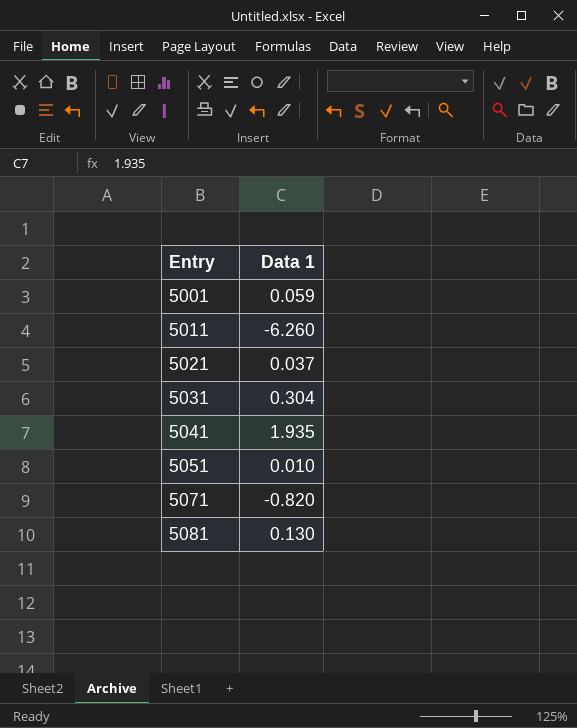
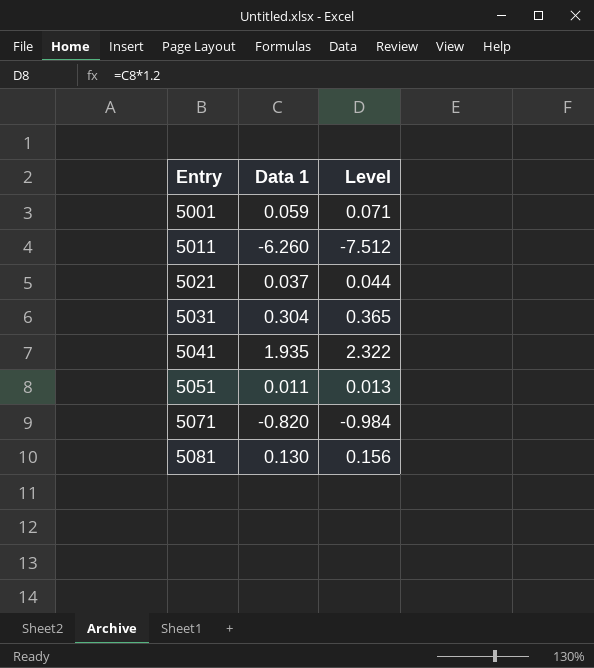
column Level | formula: none -> [Data 1] * 1.2
5051 | Data 1: 0.010 -> 0.011

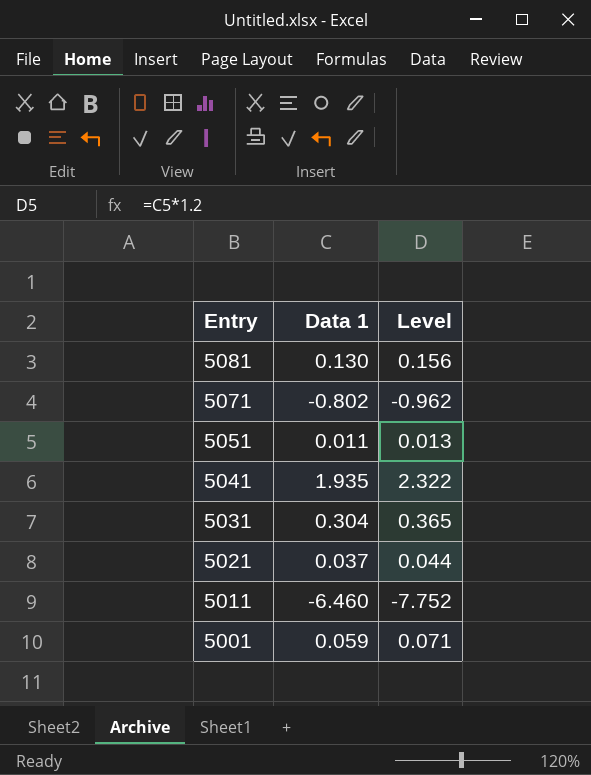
row order: Entry ascending -> Entry descending
5071 | Data 1: -0.820 -> -0.802
5071 | Level: -0.984 -> -0.962
5011 | Data 1: -6.260 -> -6.460
5011 | Level: -7.512 -> -7.752

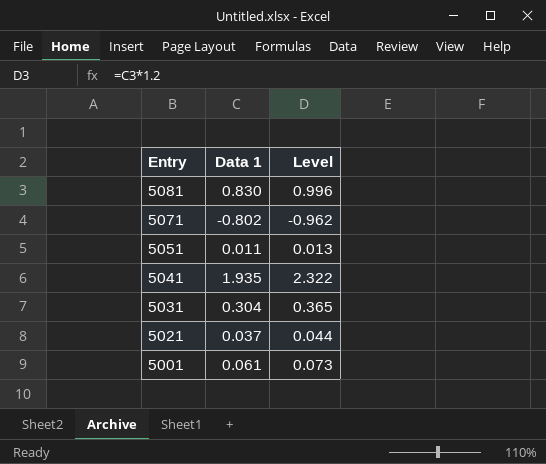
row 5011: -6.460 | -7.752 -> none
5081 | Data 1: 0.130 -> 0.830
5081 | Level: 0.156 -> 0.996
5001 | Data 1: 0.059 -> 0.061
5001 | Level: 0.071 -> 0.073

